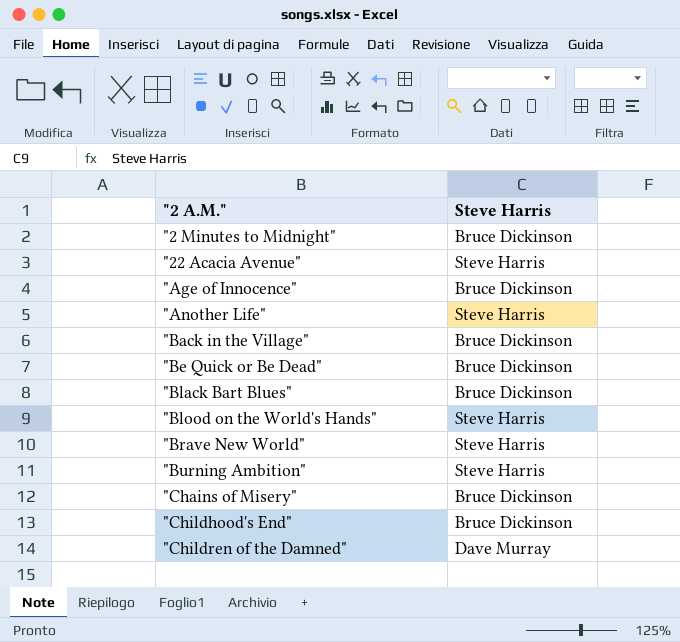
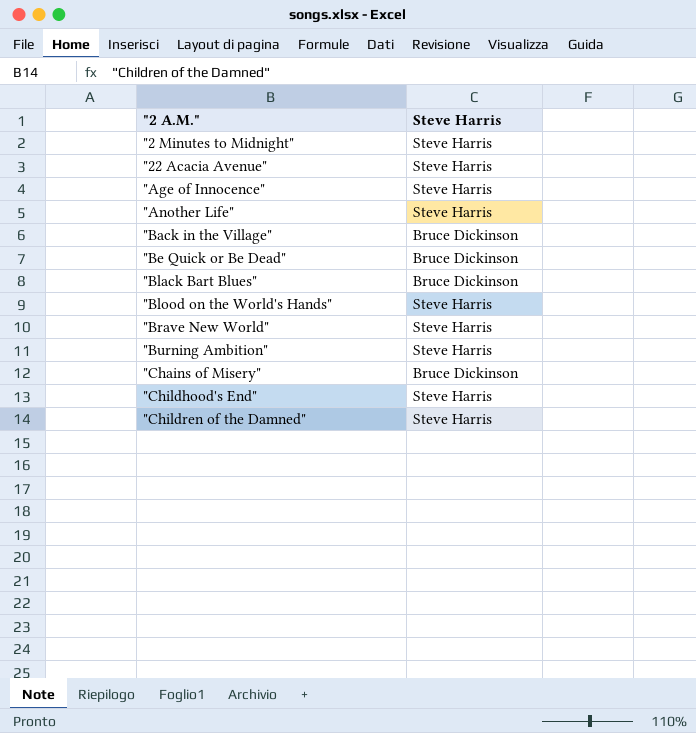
"2 Minutes to Midnight" | Steve Harris: Bruce Dickinson -> Steve Harris
"Age of Innocence" | Steve Harris: Bruce Dickinson -> Steve Harris
"Childhood's End" | Steve Harris: Bruce Dickinson -> Steve Harris
"Children of the Damned" | Steve Harris: Dave Murray -> Steve Harris

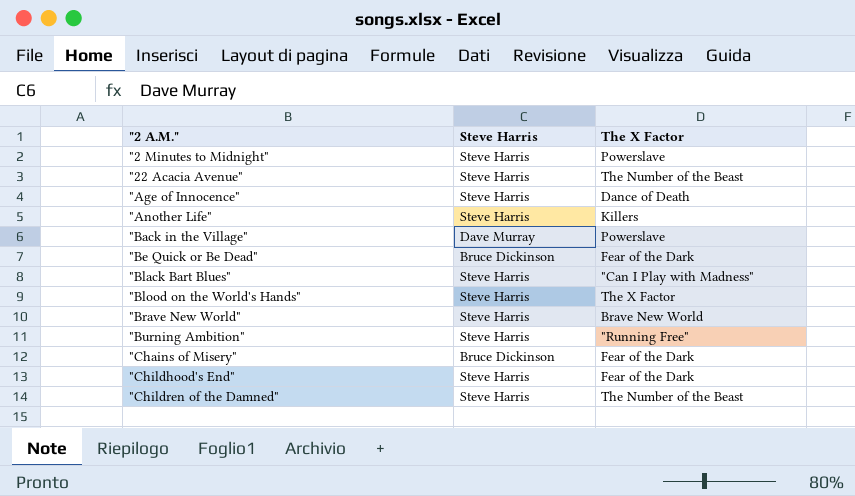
column The X Factor | position: none -> 3
"Back in the Village" | Steve Harris: Bruce Dickinson -> Dave Murray
"Black Bart Blues" | Steve Harris: Bruce Dickinson -> Steve Harris

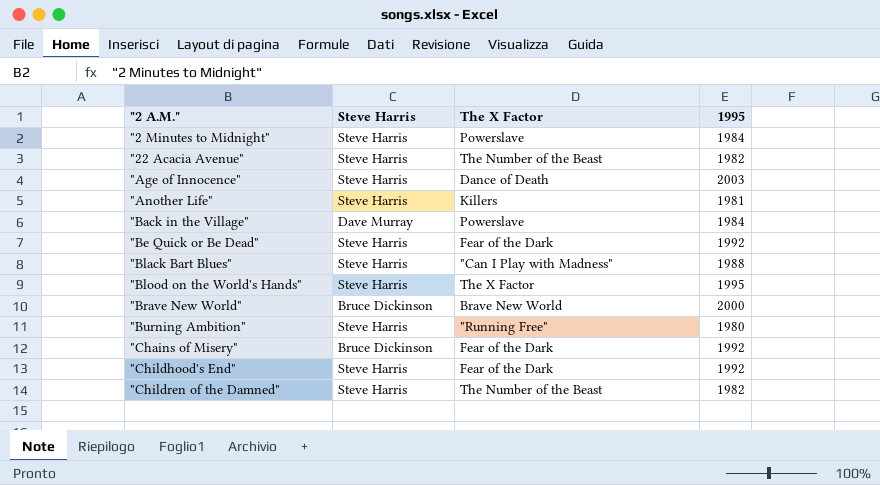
column 1995 | position: none -> 4
"Be Quick or Be Dead" | Steve Harris: Bruce Dickinson -> Steve Harris
"Brave New World" | Steve Harris: Steve Harris -> Bruce Dickinson

